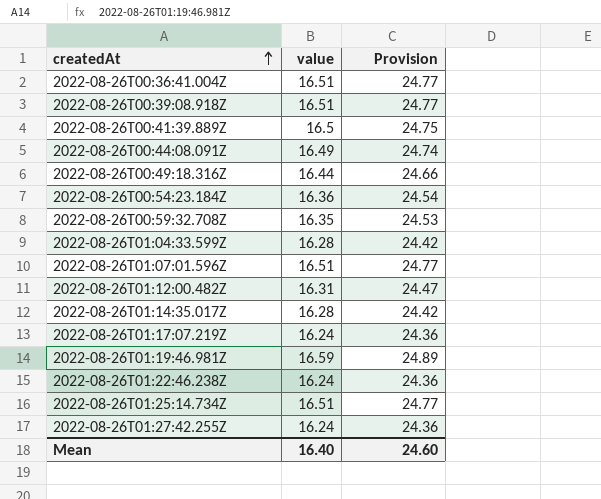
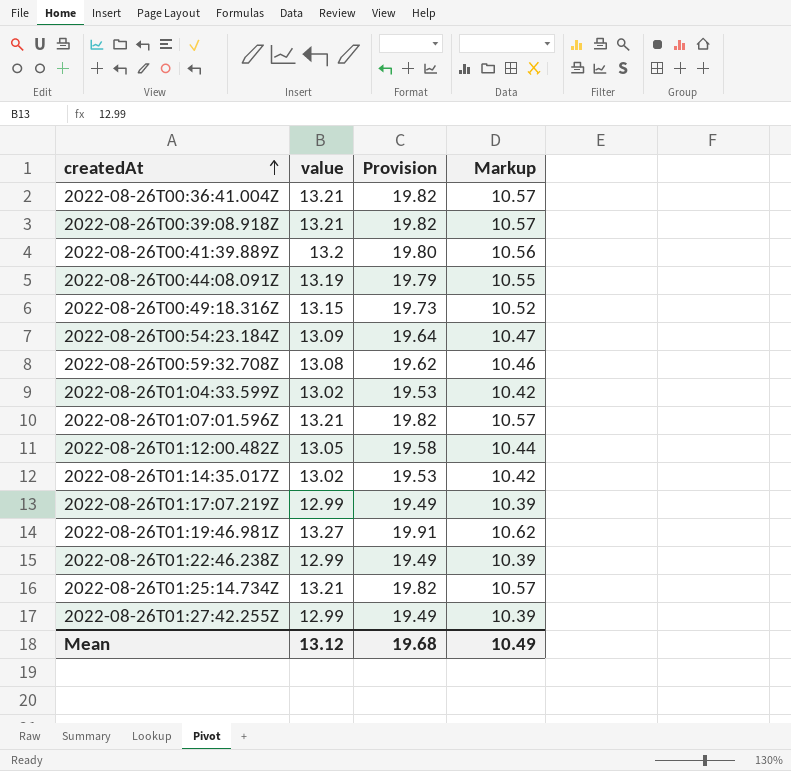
column Markup | formula: none -> [value] * 0.8
2022-08-26T00:36:41.004Z | value: 16.51 -> 13.21
2022-08-26T00:36:41.004Z | Provision: 24.77 -> 19.82
2022-08-26T00:39:08.918Z | value: 16.51 -> 13.21
2022-08-26T00:39:08.918Z | Provision: 24.77 -> 19.82
2022-08-26T00:41:39.889Z | value: 16.5 -> 13.2
2022-08-26T00:41:39.889Z | Provision: 24.75 -> 19.80
2022-08-26T00:44:08.091Z | value: 16.49 -> 13.19
2022-08-26T00:44:08.091Z | Provision: 24.74 -> 19.79
2022-08-26T00:49:18.316Z | value: 16.44 -> 13.15
2022-08-26T00:49:18.316Z | Provision: 24.66 -> 19.73
2022-08-26T00:54:23.184Z | value: 16.36 -> 13.09
2022-08-26T00:54:23.184Z | Provision: 24.54 -> 19.64
2022-08-26T00:59:32.708Z | value: 16.35 -> 13.08
2022-08-26T00:59:32.708Z | Provision: 24.53 -> 19.62
2022-08-26T01:04:33.599Z | value: 16.28 -> 13.02
2022-08-26T01:04:33.599Z | Provision: 24.42 -> 19.53
2022-08-26T01:07:01.596Z | value: 16.51 -> 13.21
2022-08-26T01:07:01.596Z | Provision: 24.77 -> 19.82
2022-08-26T01:12:00.482Z | value: 16.31 -> 13.05
2022-08-26T01:12:00.482Z | Provision: 24.47 -> 19.58
2022-08-26T01:14:35.017Z | value: 16.28 -> 13.02
2022-08-26T01:14:35.017Z | Provision: 24.42 -> 19.53
2022-08-26T01:17:07.219Z | value: 16.24 -> 12.99
2022-08-26T01:17:07.219Z | Provision: 24.36 -> 19.49
2022-08-26T01:19:46.981Z | value: 16.59 -> 13.27
2022-08-26T01:19:46.981Z | Provision: 24.89 -> 19.91
2022-08-26T01:22:46.238Z | value: 16.24 -> 12.99
2022-08-26T01:22:46.238Z | Provision: 24.36 -> 19.49
2022-08-26T01:25:14.734Z | value: 16.51 -> 13.21
2022-08-26T01:25:14.734Z | Provision: 24.77 -> 19.82
2022-08-26T01:27:42.255Z | value: 16.24 -> 12.99
2022-08-26T01:27:42.255Z | Provision: 24.36 -> 19.49
Mean | value: 16.40 -> 13.12
Mean | Provision: 24.60 -> 19.68

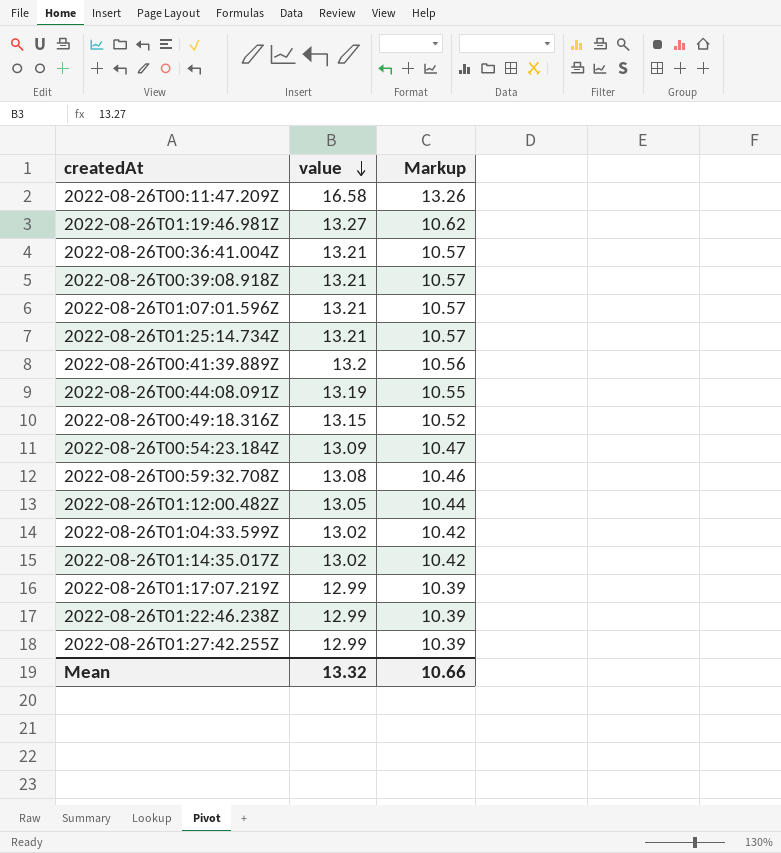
row order: createdAt ascending -> value descending
column Provision | formula: [value] * 1.5 -> none
row 2022-08-26T00:11:47.209Z: none -> 16.58 | 13.26
Mean | value: 13.12 -> 13.32
Mean | Markup: 10.49 -> 10.66

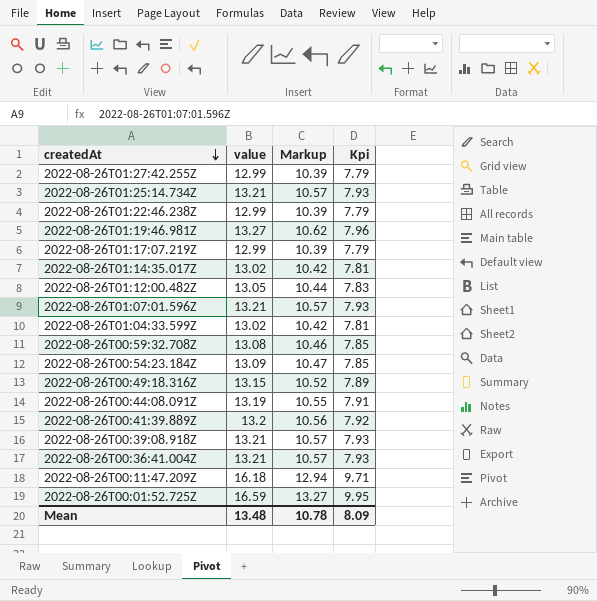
row order: value descending -> createdAt descending
column Kpi | formula: none -> [value] * 0.6
2022-08-26T00:11:47.209Z | value: 16.58 -> 16.18
2022-08-26T00:11:47.209Z | Markup: 13.26 -> 12.94
row 2022-08-26T00:01:52.725Z: none -> 16.59 | 13.27 | 9.95
Mean | value: 13.32 -> 13.48
Mean | Markup: 10.66 -> 10.78

